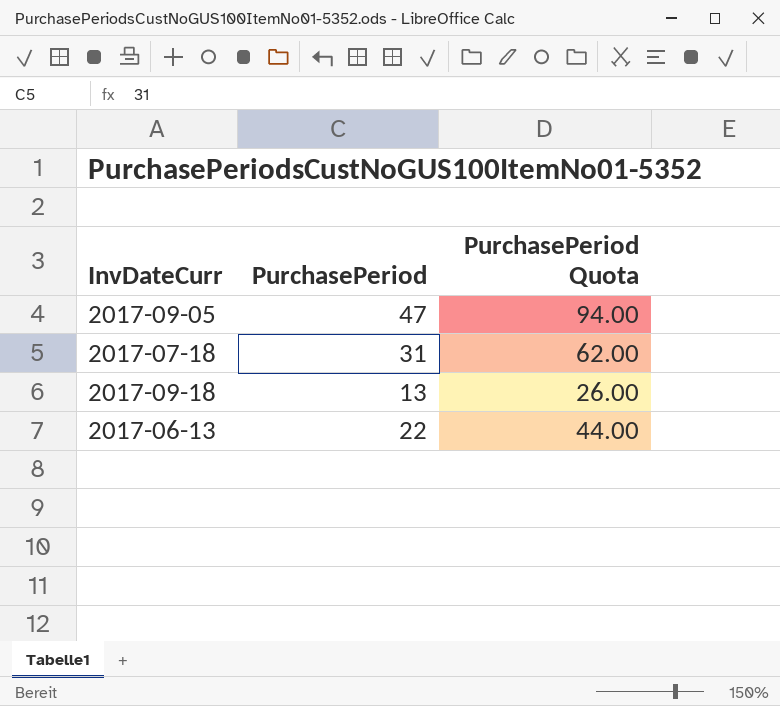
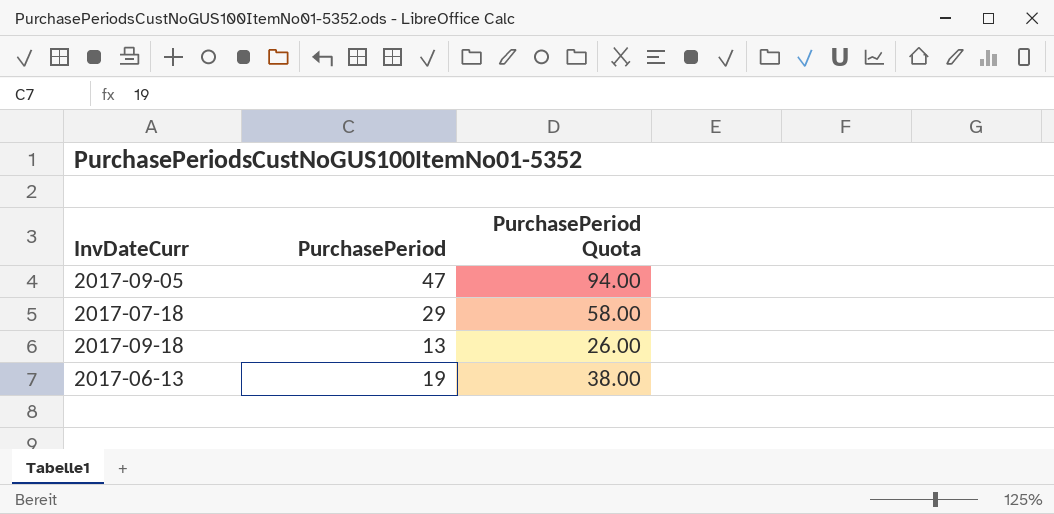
2017-07-18 | PurchasePeriod: 31 -> 29
2017-07-18 | PurchasePeriod Quota: 62.00 -> 58.00
2017-06-13 | PurchasePeriod: 22 -> 19
2017-06-13 | PurchasePeriod Quota: 44.00 -> 38.00

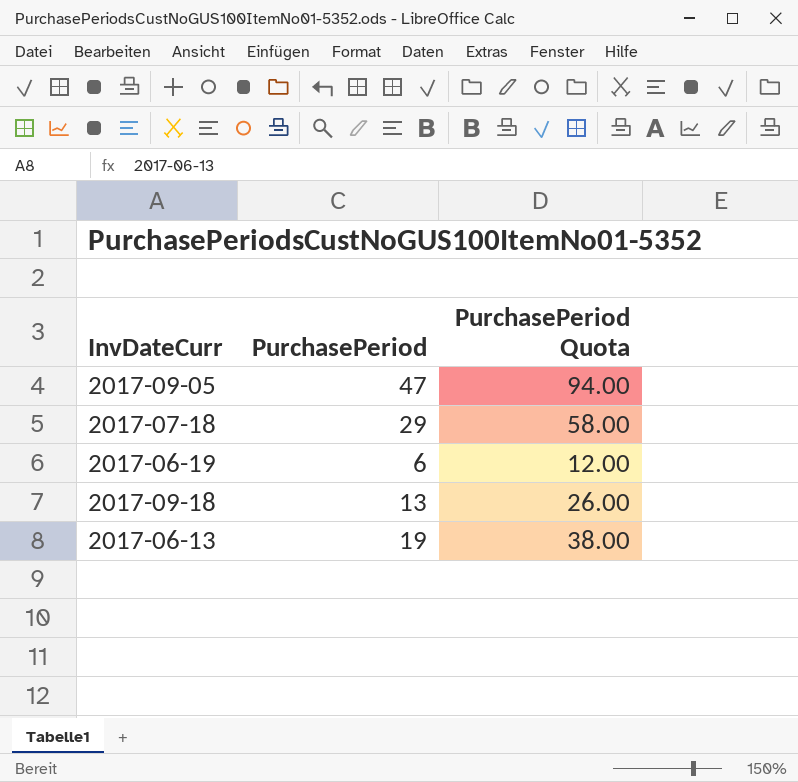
row 2017-06-19: none -> 6 | 12.00

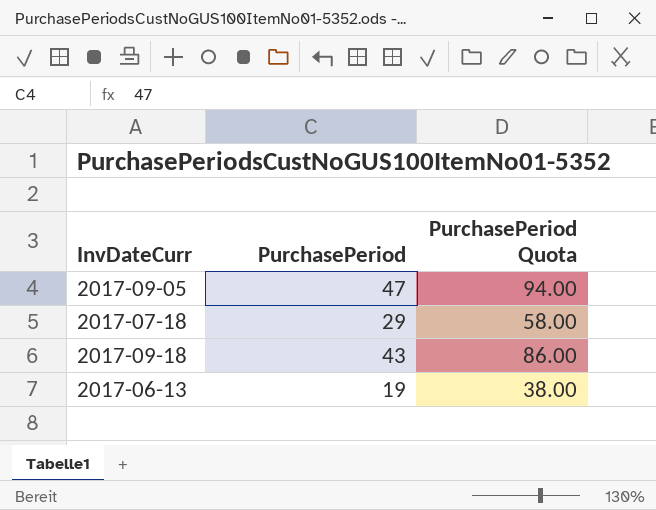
row 2017-06-19: 6 | 12.00 -> none
2017-09-18 | PurchasePeriod: 13 -> 43
2017-09-18 | PurchasePeriod Quota: 26.00 -> 86.00

